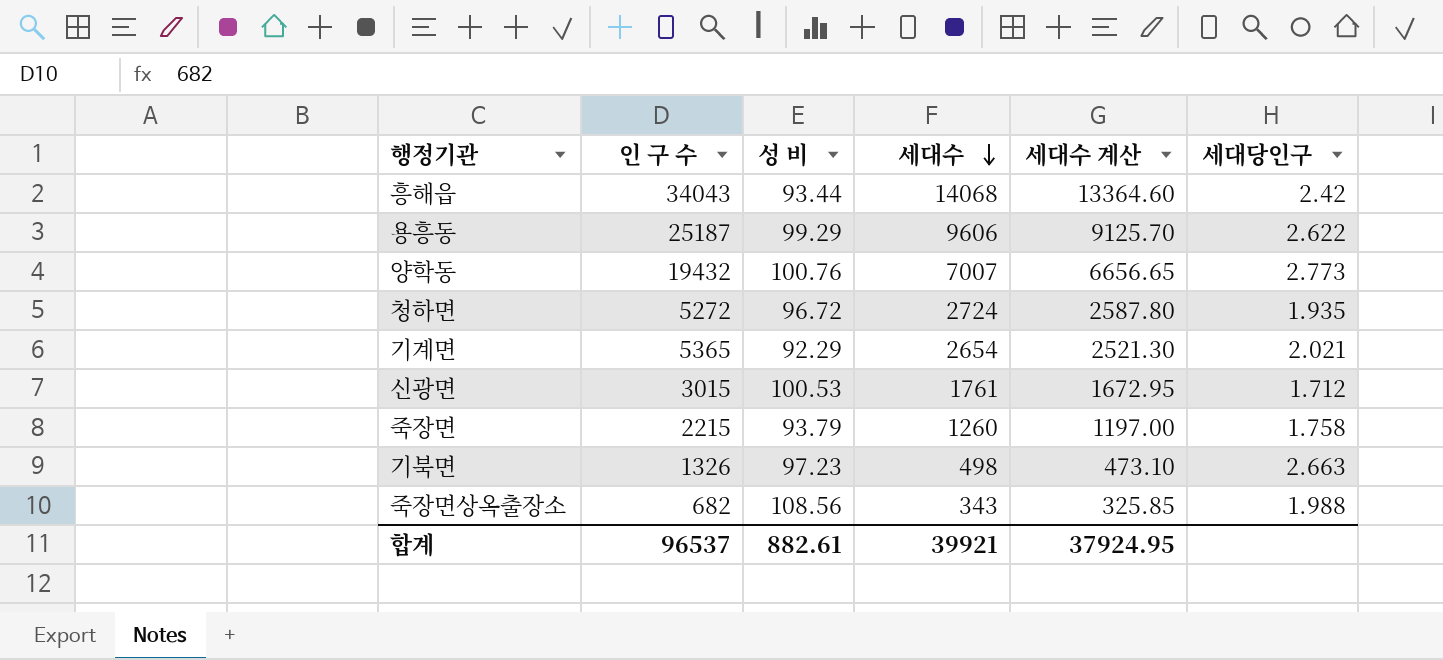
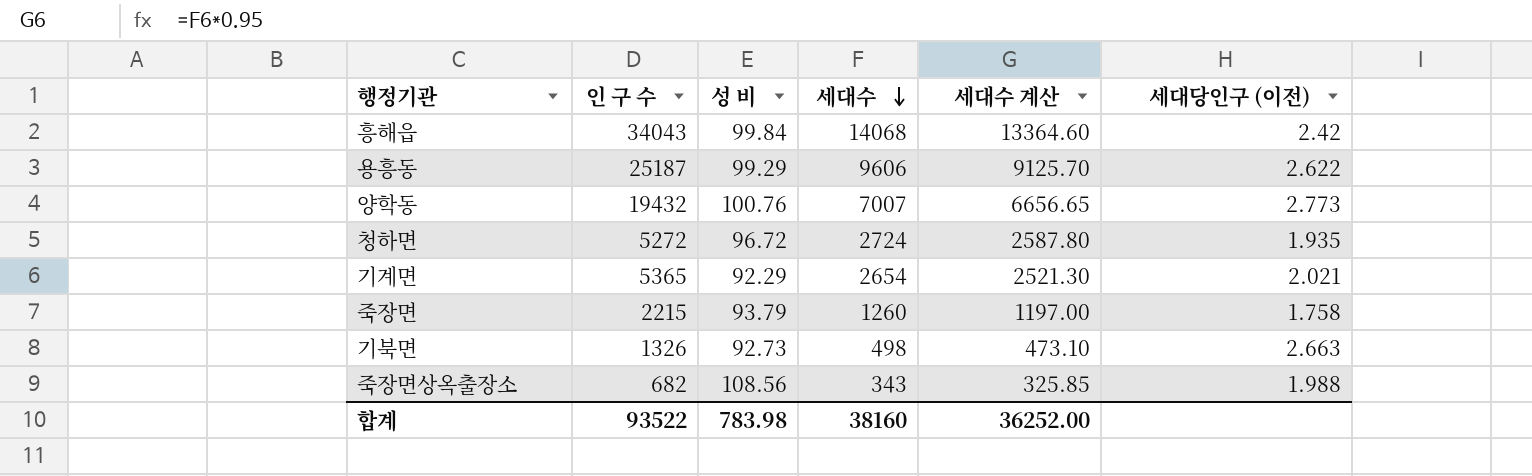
column name: 세대당인구 -> 세대당인구 (이전)
row 신광면: 3015 | 100.53 | 1761 | 1672.95 | 1.712 -> none
흥해읍 | 성 비: 93.44 -> 99.84
기북면 | 성 비: 97.23 -> 92.73
합계 | 인 구 수: 96537 -> 93522
합계 | 성 비: 882.61 -> 783.98
합계 | 세대수: 39921 -> 38160
합계 | 세대수 계산: 37924.95 -> 36252.00

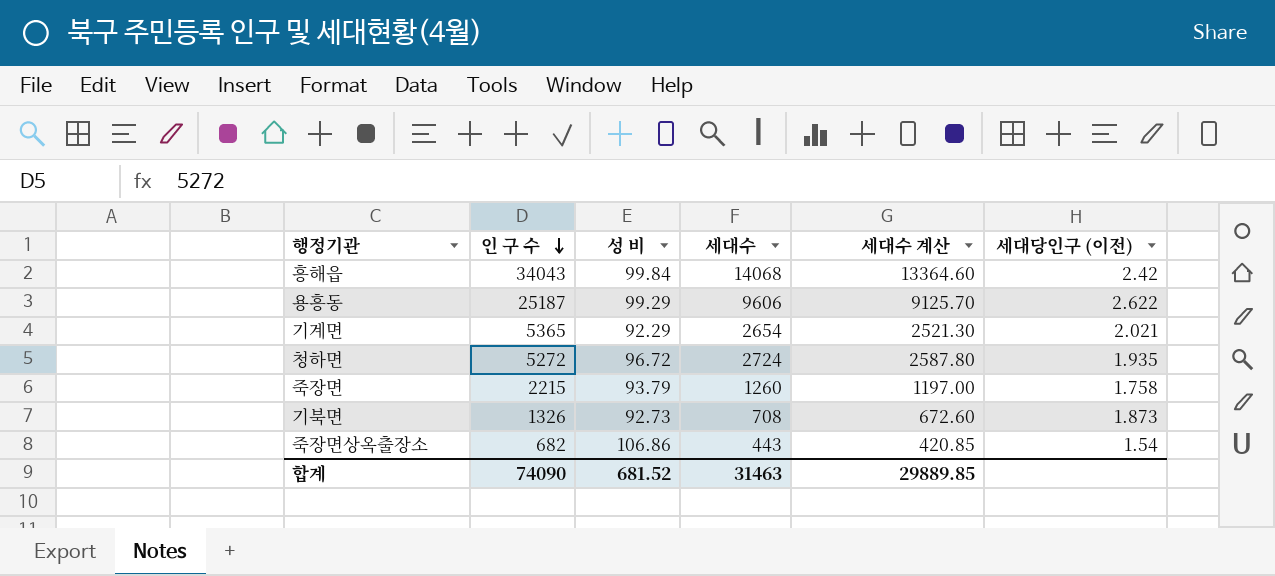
row order: 세대수 descending -> 인 구 수 descending
row 양학동: 19432 | 100.76 | 7007 | 6656.65 | 2.773 -> none
기북면 | 세대수: 498 -> 708
기북면 | 세대수 계산: 473.10 -> 672.60
기북면 | 세대당인구 (이전): 2.663 -> 1.873
죽장면상옥출장소 | 성 비: 108.56 -> 106.86
죽장면상옥출장소 | 세대수: 343 -> 443
죽장면상옥출장소 | 세대수 계산: 325.85 -> 420.85
죽장면상옥출장소 | 세대당인구 (이전): 1.988 -> 1.54
합계 | 인 구 수: 93522 -> 74090
합계 | 성 비: 783.98 -> 681.52
합계 | 세대수: 38160 -> 31463
합계 | 세대수 계산: 36252.00 -> 29889.85

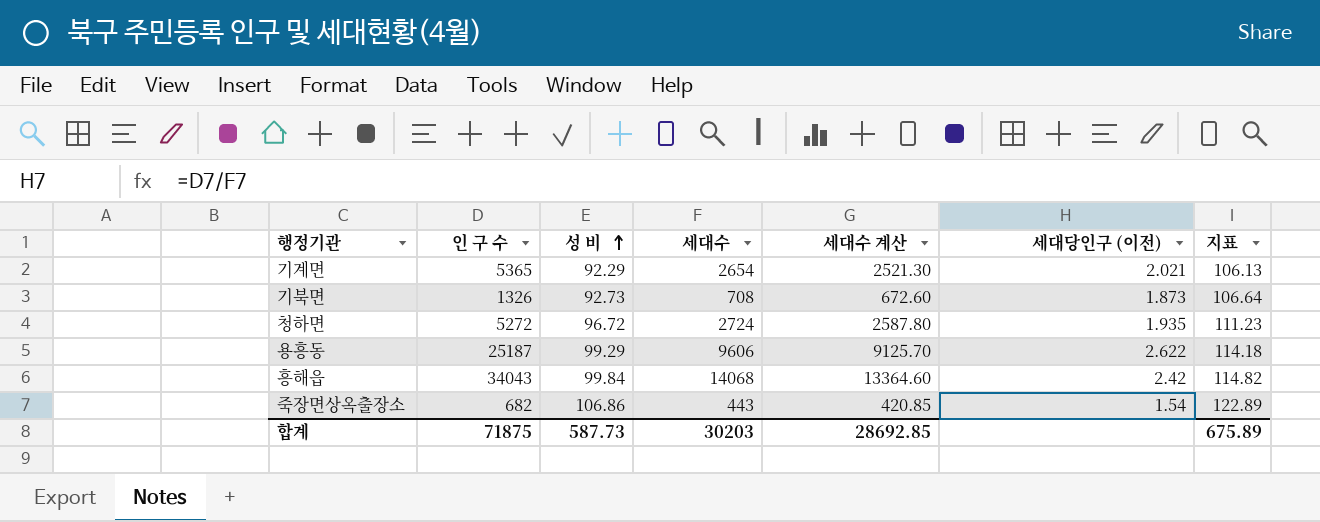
row order: 인 구 수 descending -> 성 비 ascending
column 지표 | formula: none -> [성 비] * 1.15
row 죽장면: 2215 | 93.79 | 1260 | 1197.00 | 1.758 -> none
합계 | 인 구 수: 74090 -> 71875
합계 | 성 비: 681.52 -> 587.73
합계 | 세대수: 31463 -> 30203
합계 | 세대수 계산: 29889.85 -> 28692.85

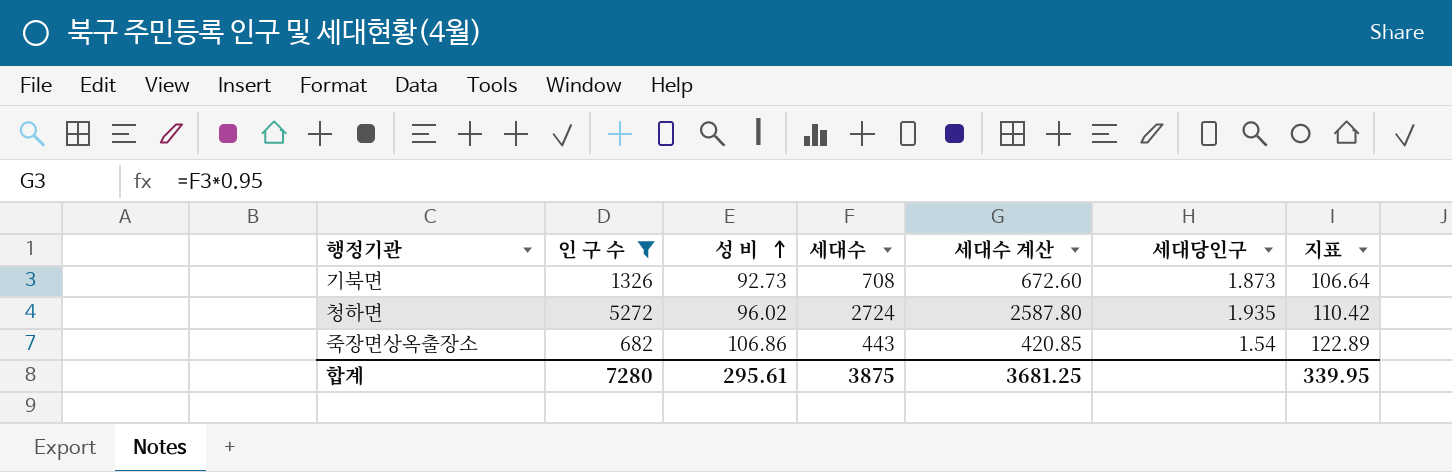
filter: none -> 인 구 수 <= 5272
column name: 세대당인구 (이전) -> 세대당인구
청하면 | 성 비: 96.72 -> 96.02
청하면 | 지표: 111.23 -> 110.42
합계 | 인 구 수: 71875 -> 7280
합계 | 성 비: 587.73 -> 295.61
합계 | 세대수: 30203 -> 3875
합계 | 세대수 계산: 28692.85 -> 3681.25
합계 | 지표: 675.89 -> 339.95

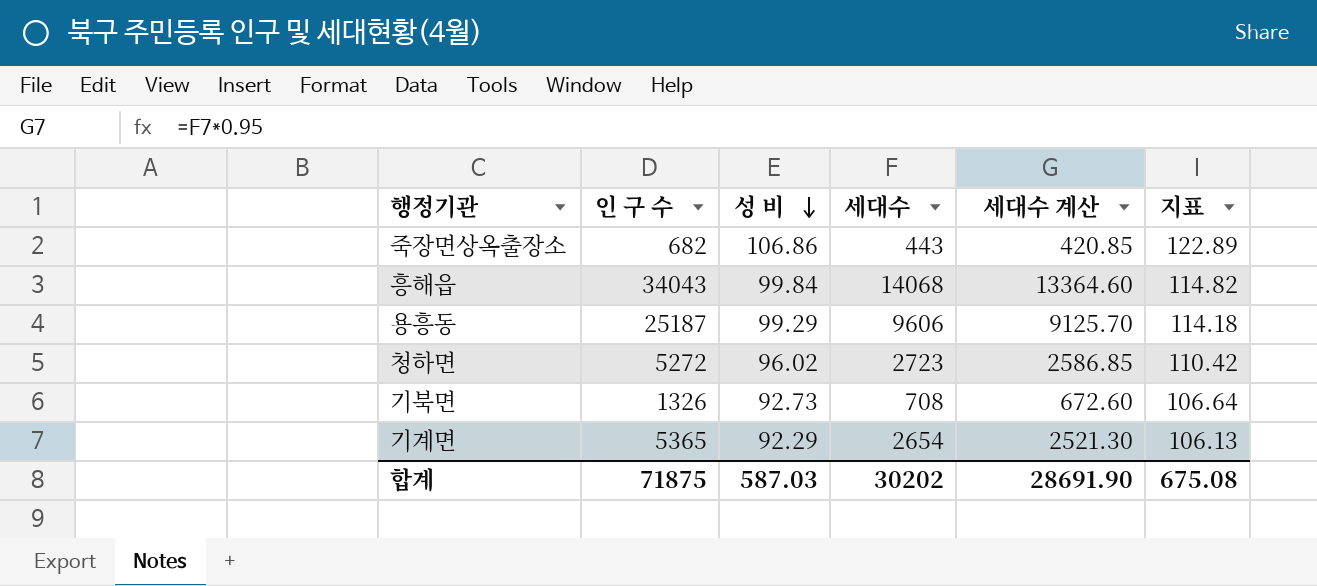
filter: 인 구 수 <= 5272 -> none
row order: 성 비 ascending -> 성 비 descending
column 세대당인구 | formula: [인 구 수] / [세대수] -> none
청하면 | 세대수: 2724 -> 2723
청하면 | 세대수 계산: 2587.80 -> 2586.85
합계 | 인 구 수: 7280 -> 71875
합계 | 성 비: 295.61 -> 587.03
합계 | 세대수: 3875 -> 30202
합계 | 세대수 계산: 3681.25 -> 28691.90
합계 | 지표: 339.95 -> 675.08

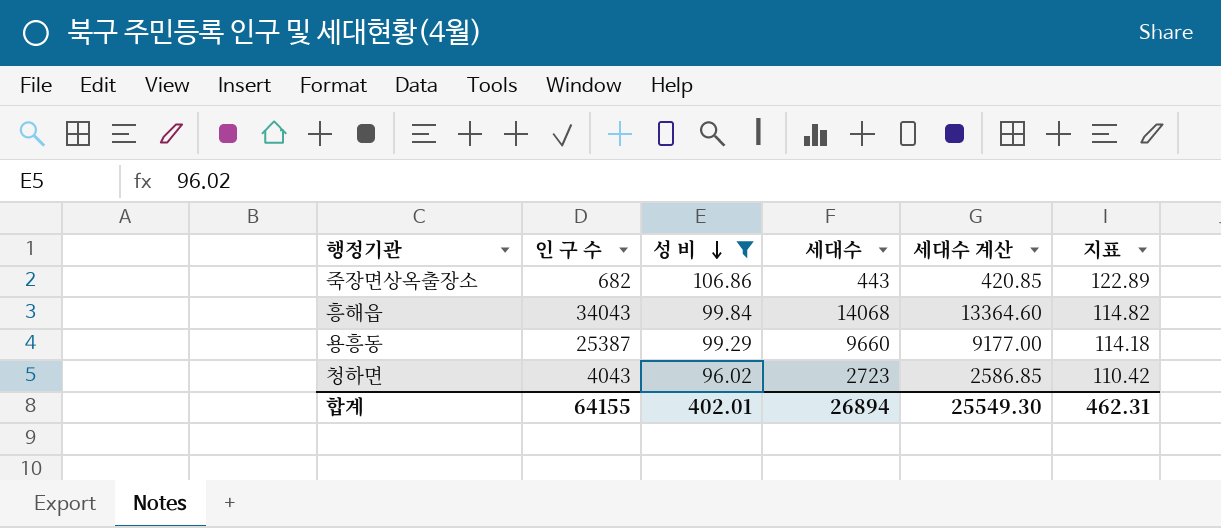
filter: none -> 성 비 >= 96.02
용흥동 | 인 구 수: 25187 -> 25387
용흥동 | 세대수: 9606 -> 9660
용흥동 | 세대수 계산: 9125.70 -> 9177.00
청하면 | 인 구 수: 5272 -> 4043
합계 | 인 구 수: 71875 -> 64155
합계 | 성 비: 587.03 -> 402.01
합계 | 세대수: 30202 -> 26894
합계 | 세대수 계산: 28691.90 -> 25549.30
합계 | 지표: 675.08 -> 462.31

